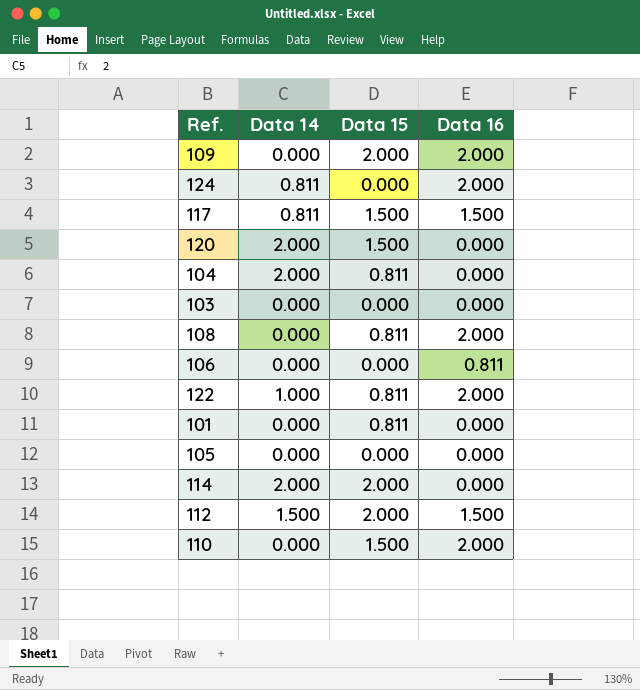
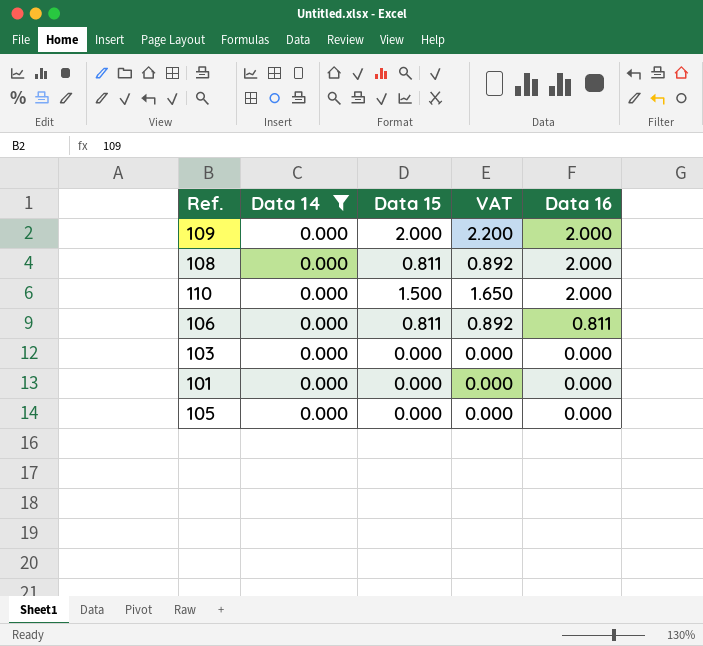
filter: none -> Data 14 = 0.000
row order: none -> Data 16 descending
column VAT | formula: none -> [Data 15] * 1.1
106 | Data 15: 0.000 -> 0.811
101 | Data 15: 0.811 -> 0.000

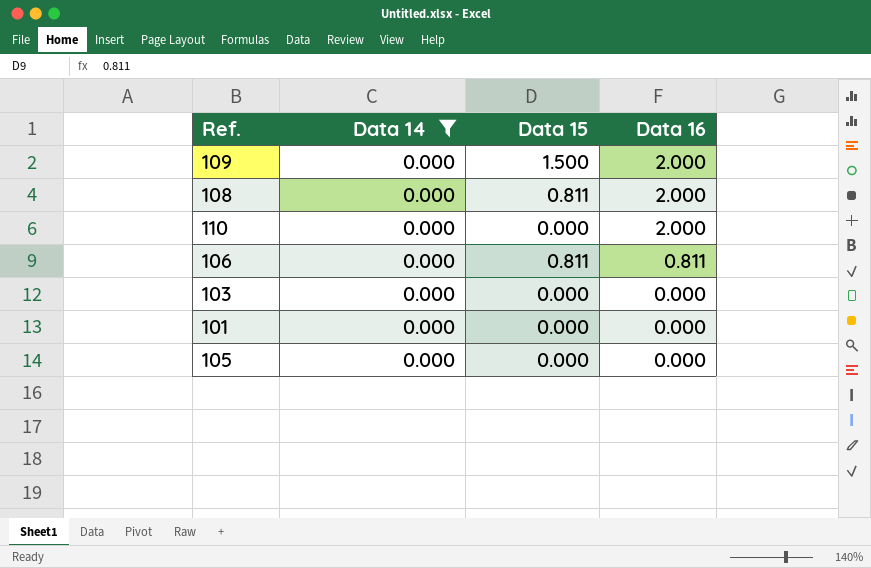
column VAT | formula: [Data 15] * 1.1 -> none
109 | Data 15: 2.000 -> 1.500
110 | Data 15: 1.500 -> 0.000

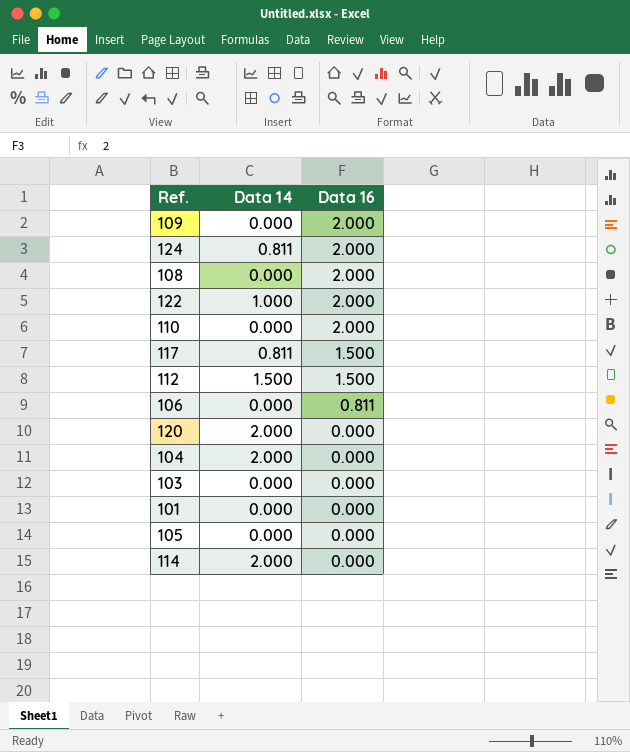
filter: Data 14 = 0.000 -> none
column Data 15 | position: 3 -> none

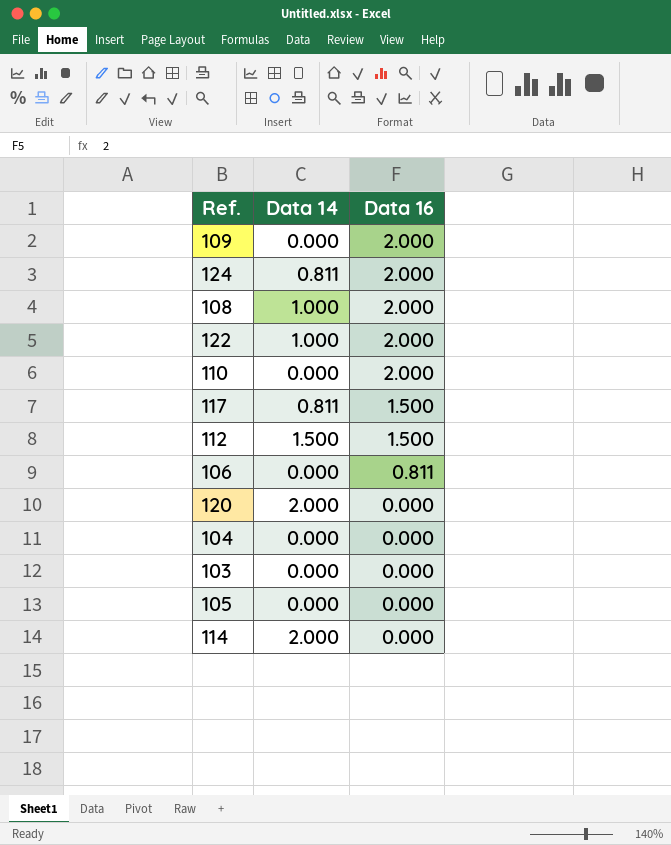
row 101: 0.000 | 0.000 -> none
108 | Data 14: 0.000 -> 1.000
104 | Data 14: 2.000 -> 0.000

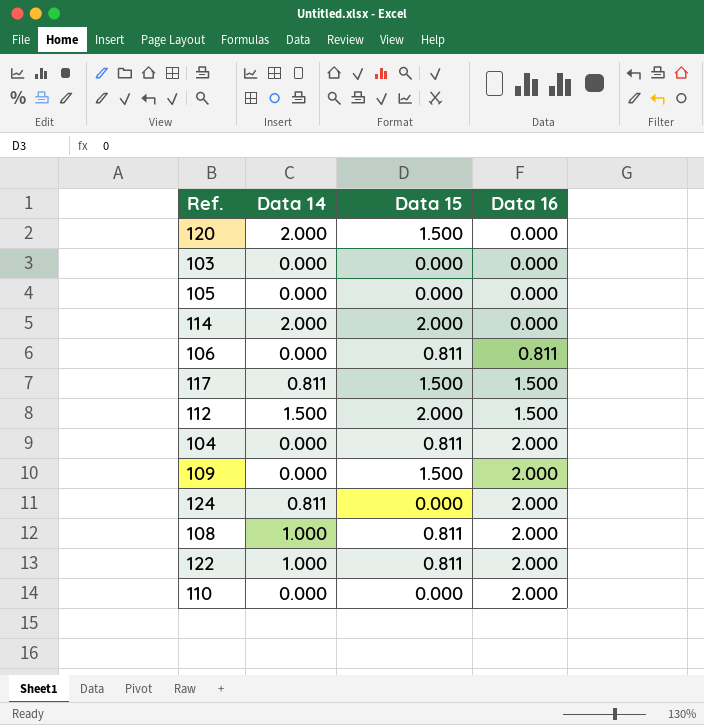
row order: Data 16 descending -> Data 16 ascending
column Data 15 | position: none -> 3
104 | Data 16: 0.000 -> 2.000

